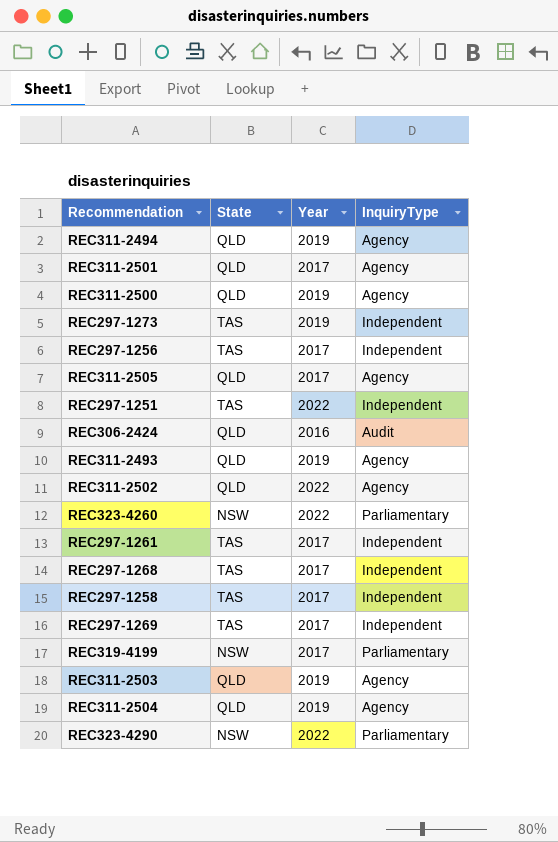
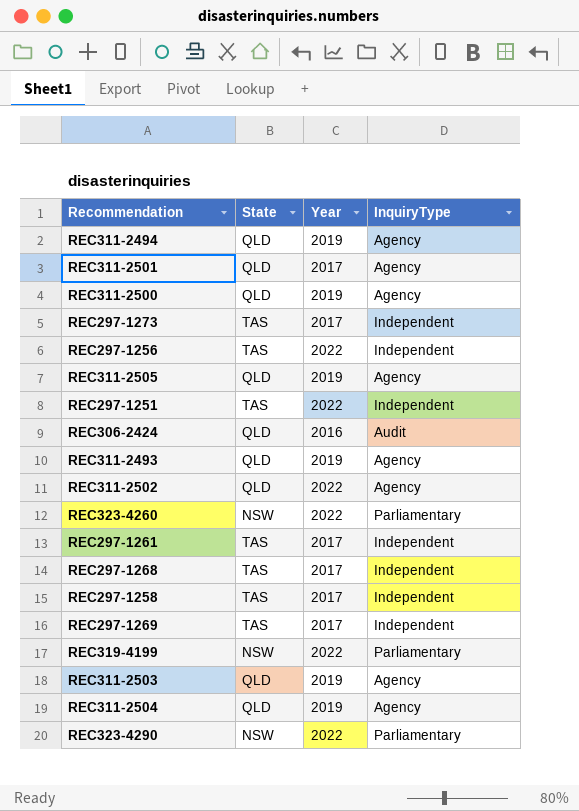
REC297-1273 | Year: 2019 -> 2017
REC297-1256 | Year: 2017 -> 2022
REC311-2505 | Year: 2017 -> 2019
REC319-4199 | Year: 2017 -> 2022

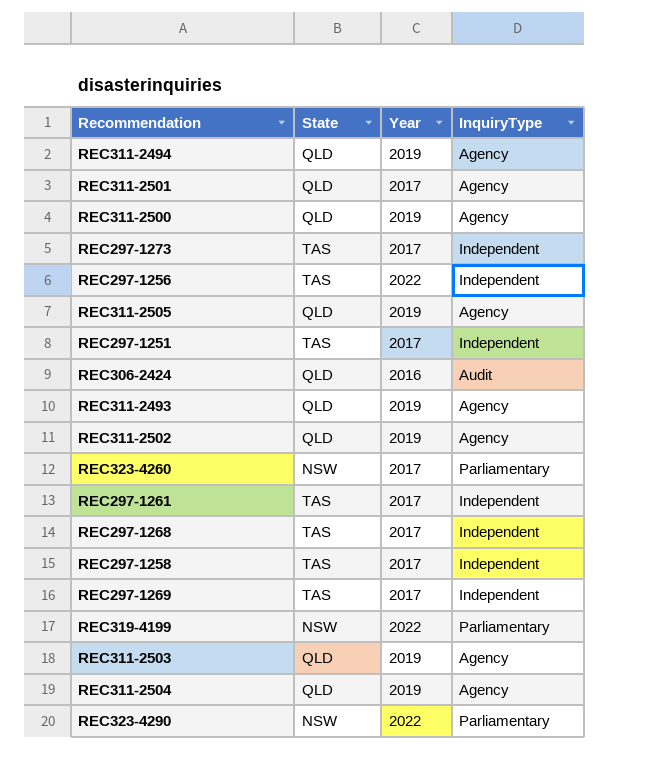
REC297-1251 | Year: 2022 -> 2017
REC311-2502 | Year: 2022 -> 2019
REC323-4260 | Year: 2022 -> 2017

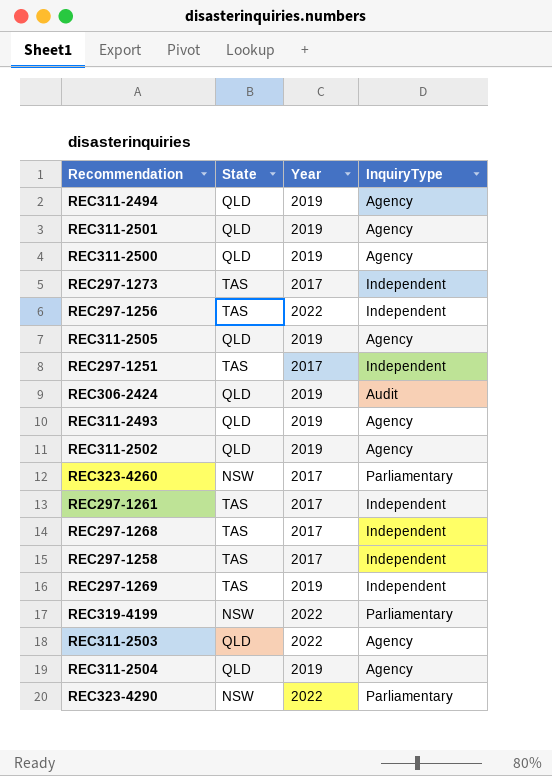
REC311-2501 | Year: 2017 -> 2019
REC306-2424 | Year: 2016 -> 2019
REC297-1269 | Year: 2017 -> 2019
REC311-2503 | Year: 2019 -> 2022

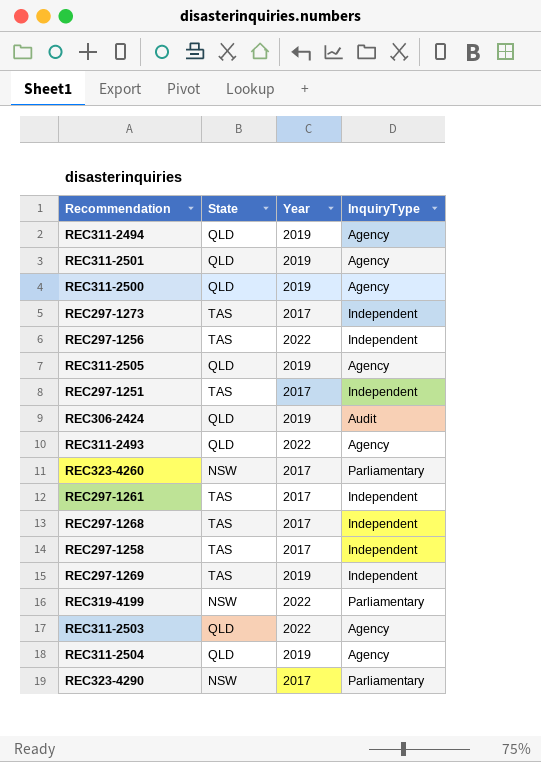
row REC311-2502: QLD | 2019 | Agency -> none
REC311-2493 | Year: 2019 -> 2022
REC323-4290 | Year: 2022 -> 2017

